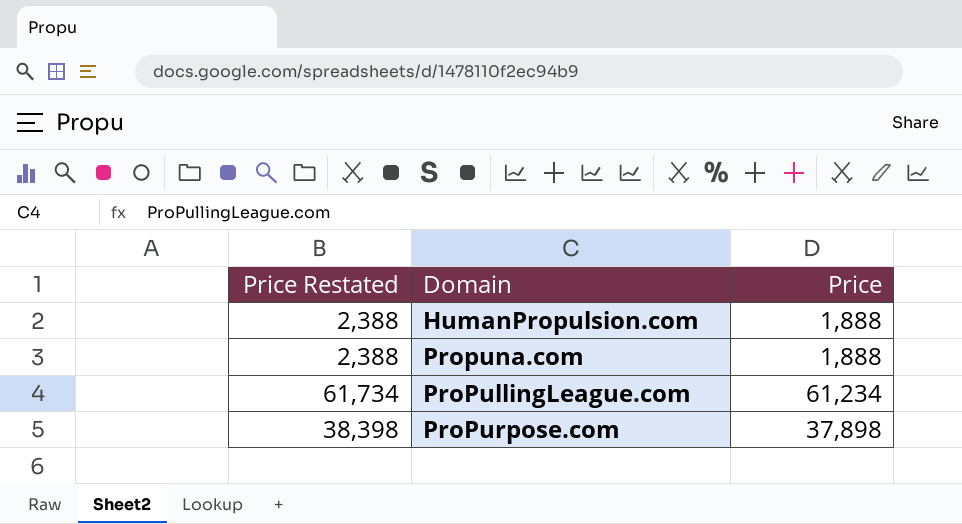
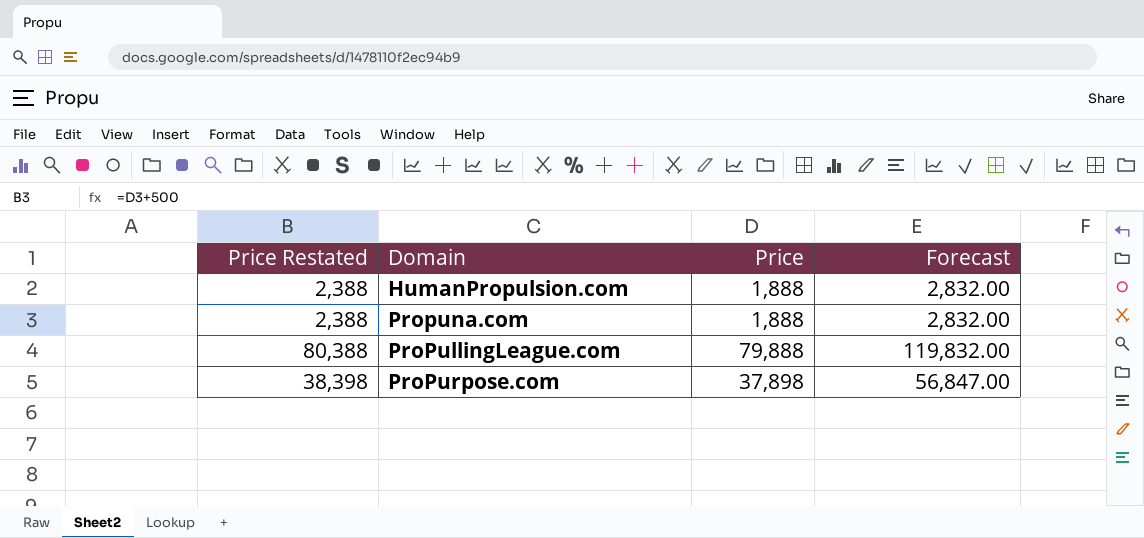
column Forecast | formula: none -> [Price] * 1.5
ProPullingLeague.com | Price Restated: 61,734 -> 80,388
ProPullingLeague.com | Price: 61,234 -> 79,888

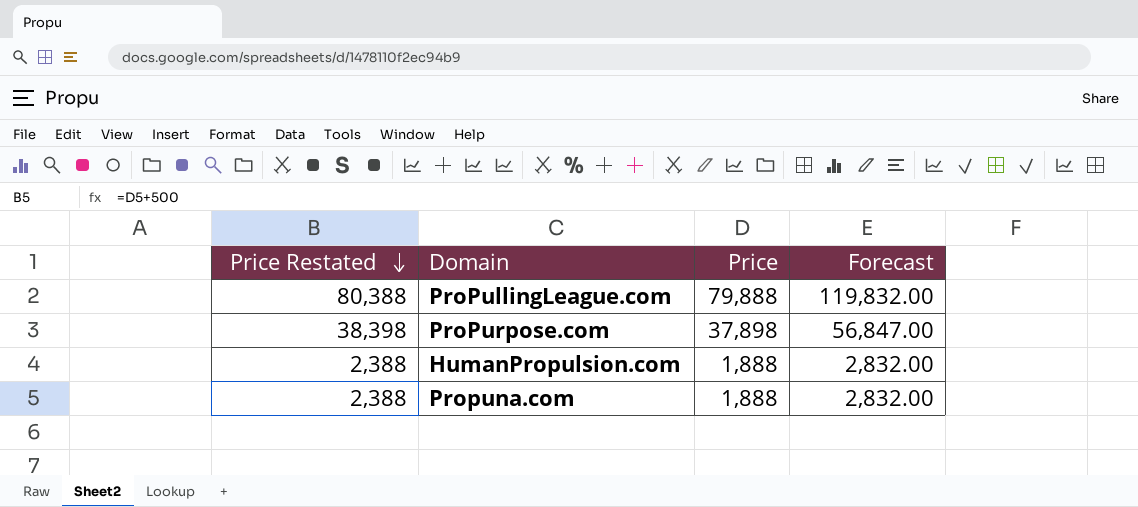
row order: none -> Price Restated descending

